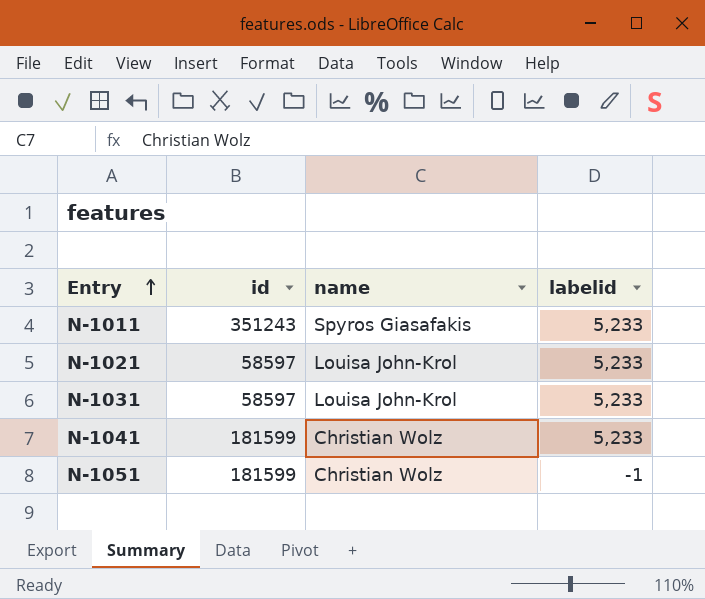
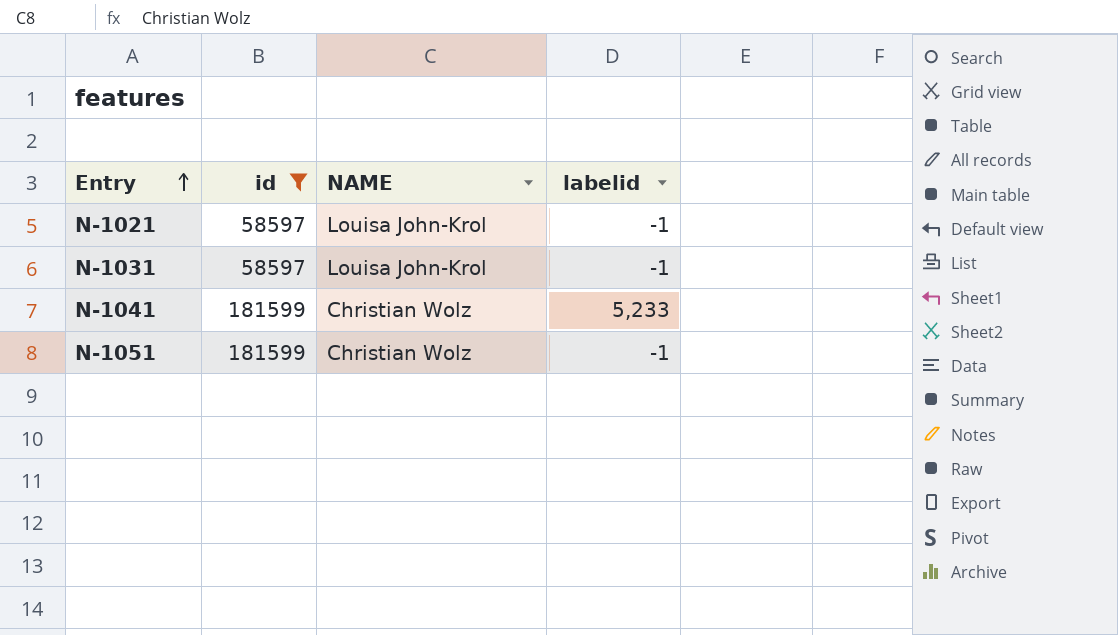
filter: none -> id != 351243
column name: name -> NAME
N-1021 | labelid: 5,233 -> -1
N-1031 | labelid: 5,233 -> -1

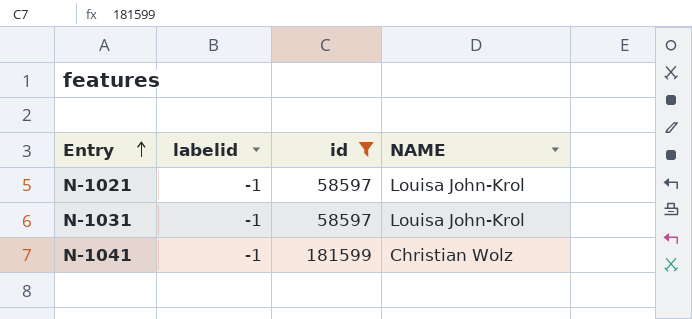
column labelid | position: 4 -> 2
row N-1051: 181599 | Christian Wolz | -1 -> none
N-1041 | labelid: 5,233 -> -1

